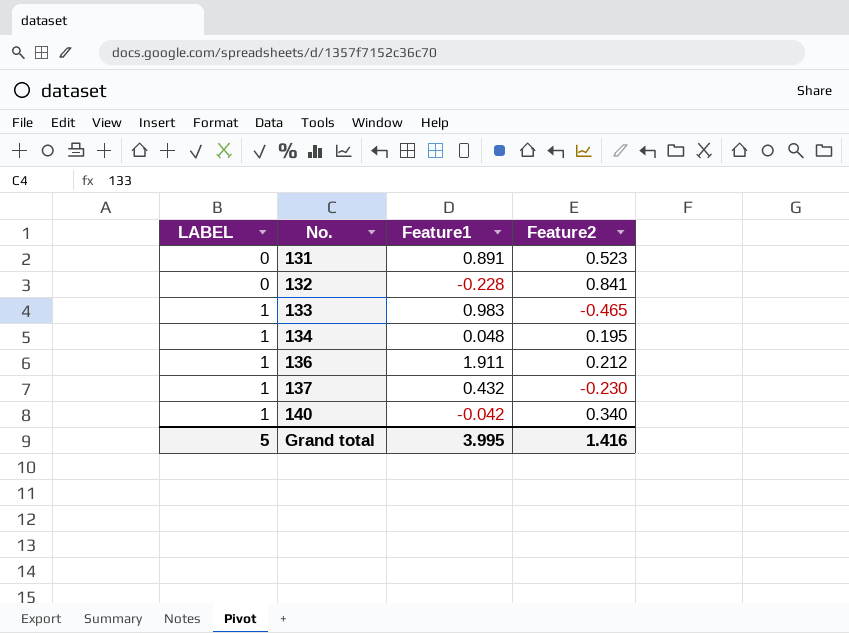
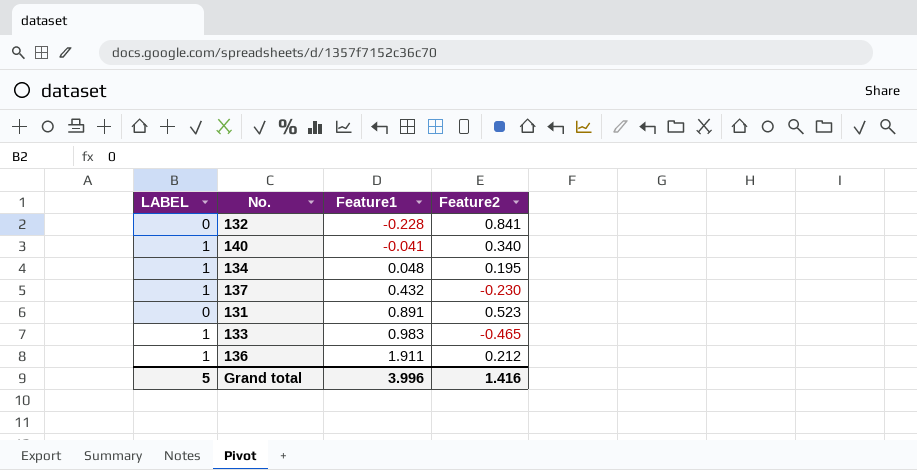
row order: LABEL ascending -> Feature1 ascending
140 | Feature1: -0.042 -> -0.041
Grand total | Feature1: 3.995 -> 3.996

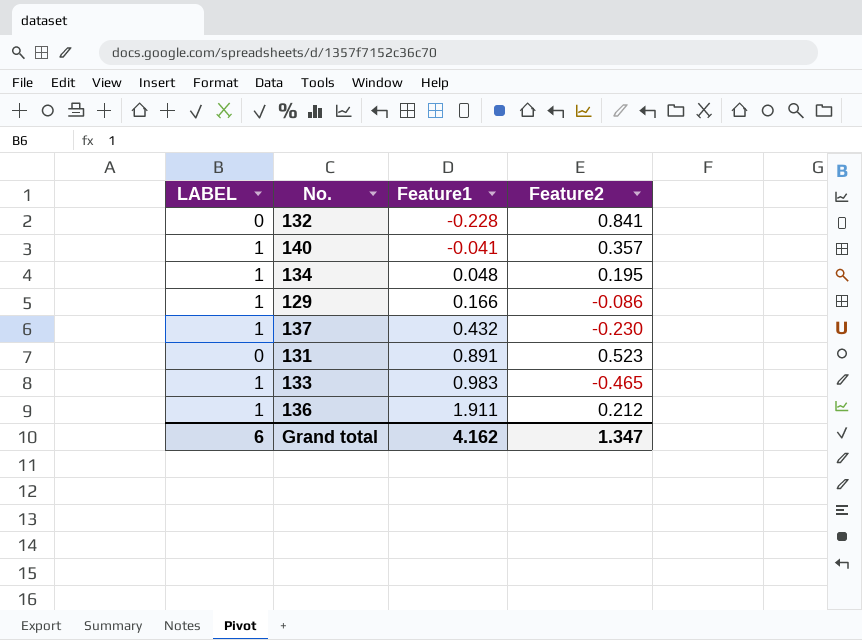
140 | Feature2: 0.340 -> 0.357
row 129: none -> 1 | 0.166 | -0.086
Grand total | LABEL: 5 -> 6
Grand total | Feature1: 3.996 -> 4.162
Grand total | Feature2: 1.416 -> 1.347

